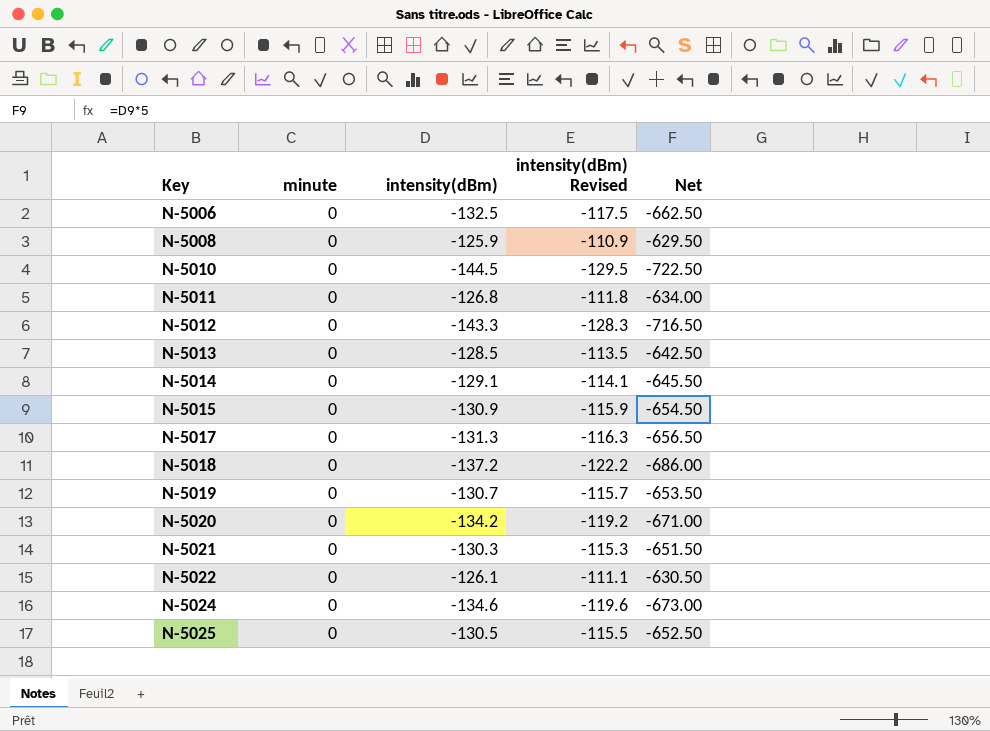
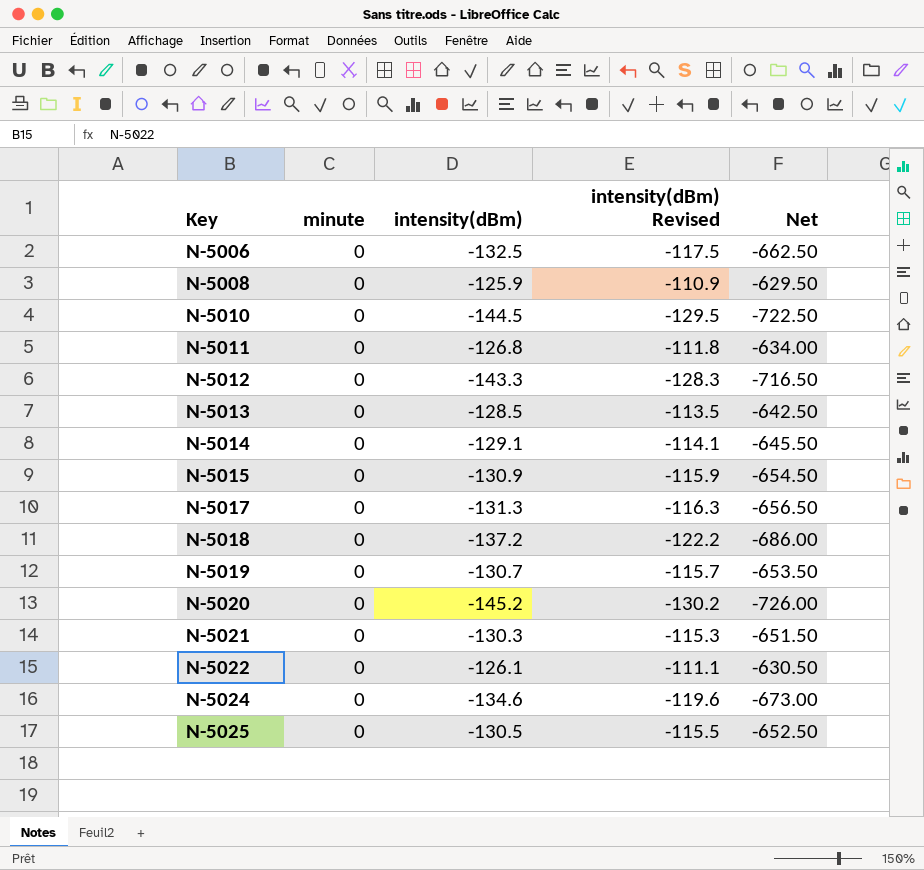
N-5020 | intensity(dBm): -134.2 -> -145.2
N-5020 | intensity(dBm) Revised: -119.2 -> -130.2
N-5020 | Net: -671.00 -> -726.00

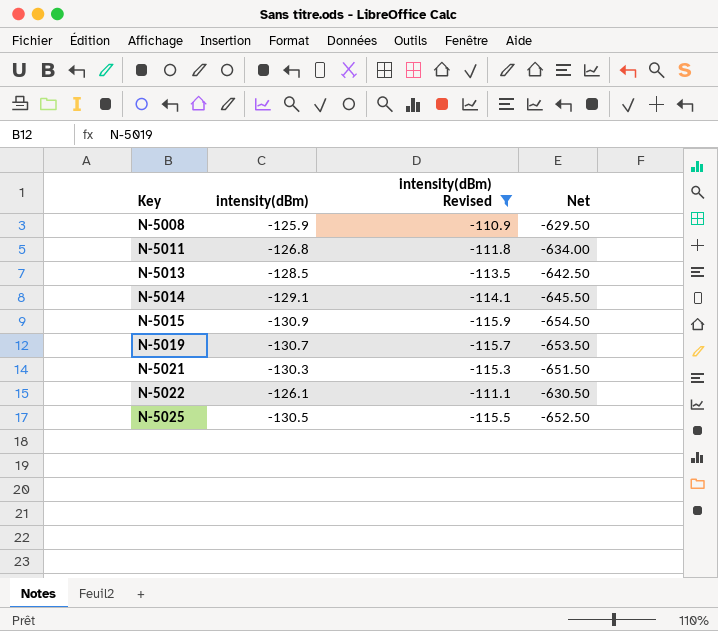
filter: none -> intensity(dBm) Revised >= -115.9
column minute | position: 2 -> none

